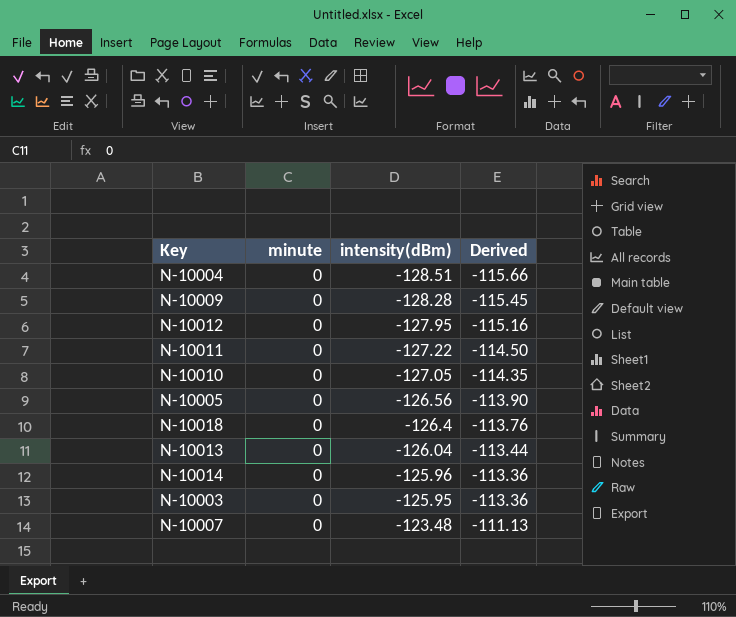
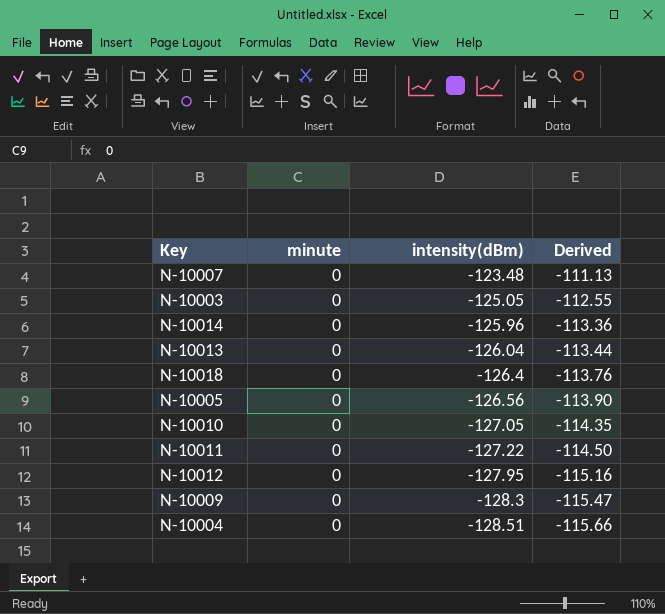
row order: intensity(dBm) ascending -> intensity(dBm) descending
N-10003 | intensity(dBm): -125.95 -> -125.05
N-10003 | Derived: -113.36 -> -112.55
N-10009 | intensity(dBm): -128.28 -> -128.3
N-10009 | Derived: -115.45 -> -115.47

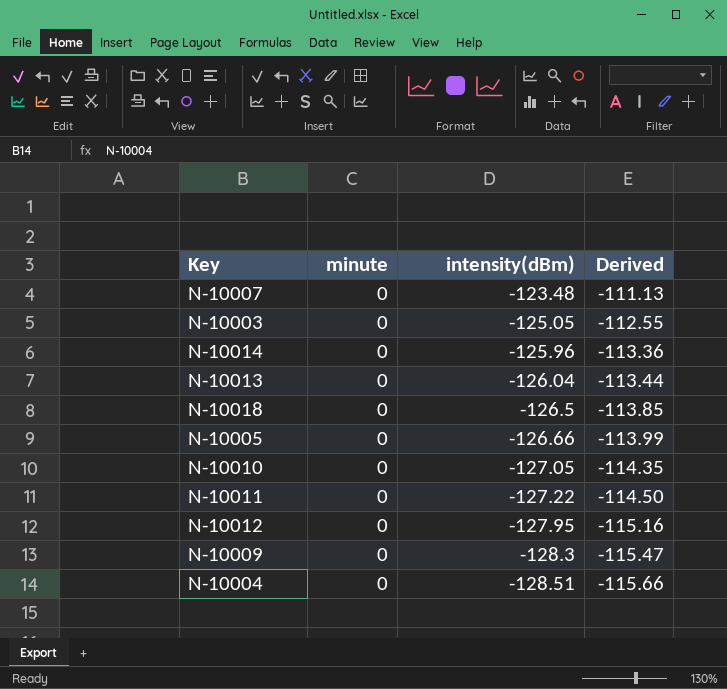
N-10018 | intensity(dBm): -126.4 -> -126.5
N-10018 | Derived: -113.76 -> -113.85
N-10005 | intensity(dBm): -126.56 -> -126.66
N-10005 | Derived: -113.90 -> -113.99

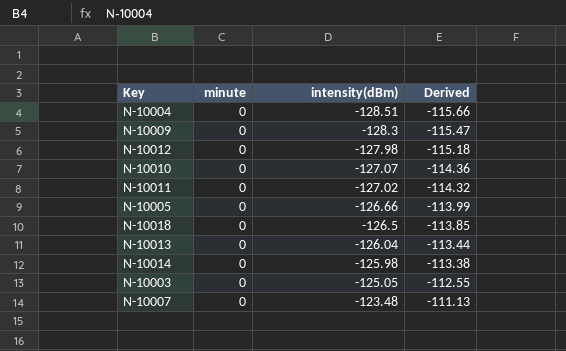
row order: intensity(dBm) descending -> intensity(dBm) ascending
N-10012 | intensity(dBm): -127.95 -> -127.98
N-10012 | Derived: -115.16 -> -115.18
N-10010 | intensity(dBm): -127.05 -> -127.07
N-10010 | Derived: -114.35 -> -114.36
N-10011 | intensity(dBm): -127.22 -> -127.02
N-10011 | Derived: -114.50 -> -114.32
N-10014 | intensity(dBm): -125.96 -> -125.98
N-10014 | Derived: -113.36 -> -113.38

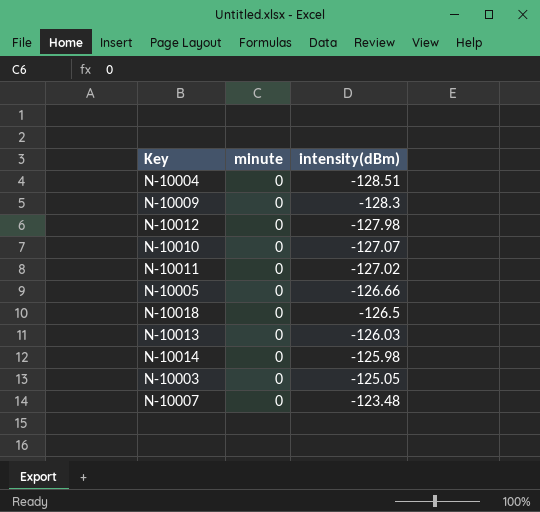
column Derived | formula: [intensity(dBm)] * 0.9 -> none
N-10013 | intensity(dBm): -126.04 -> -126.03

